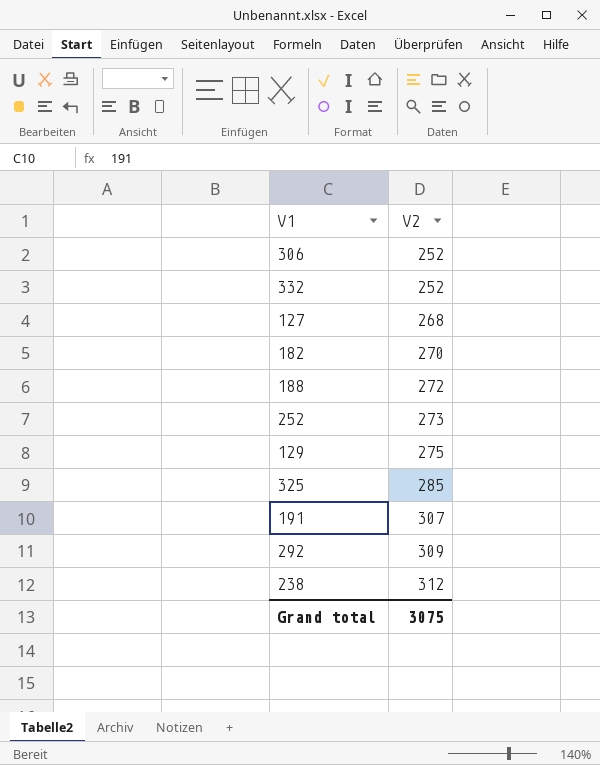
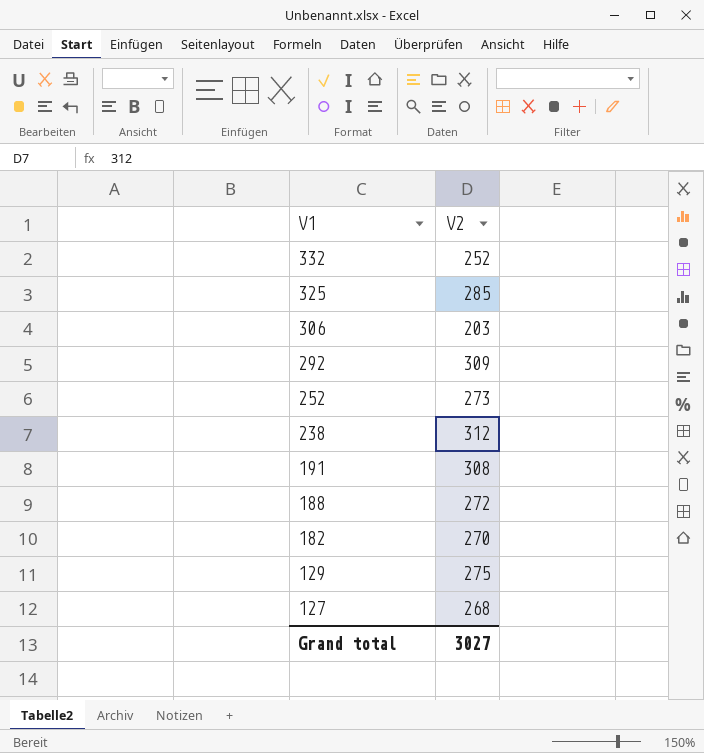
row order: V2 ascending -> V1 descending
306 | V2: 252 -> 203
191 | V2: 307 -> 308
Grand total | V2: 3075 -> 3027

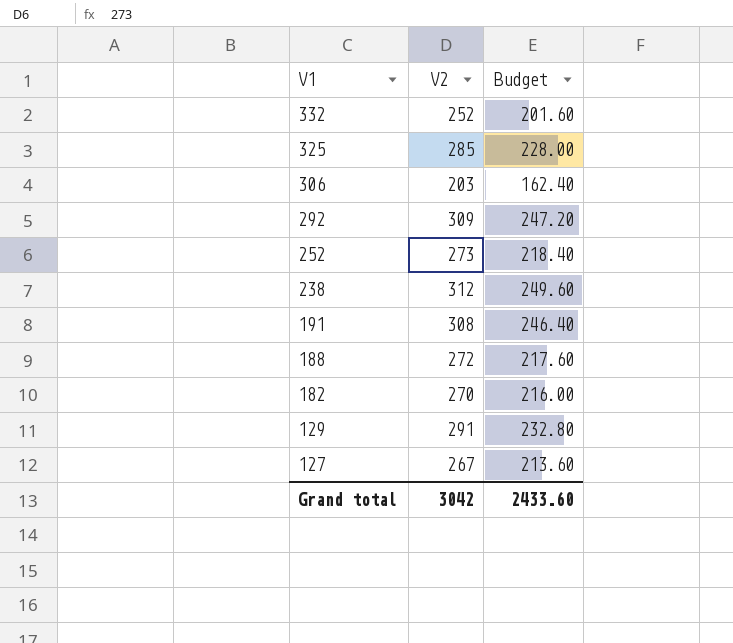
column Budget | formula: none -> [V2] * 0.8
129 | V2: 275 -> 291
127 | V2: 268 -> 267
Grand total | V2: 3027 -> 3042

